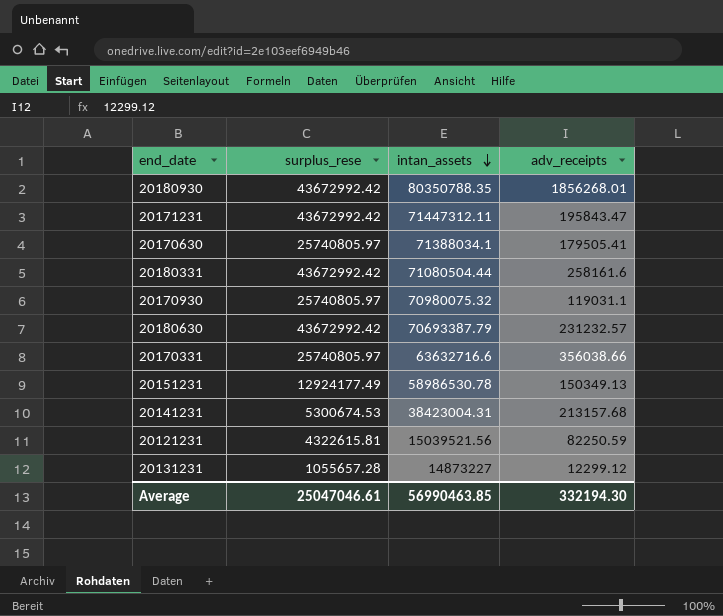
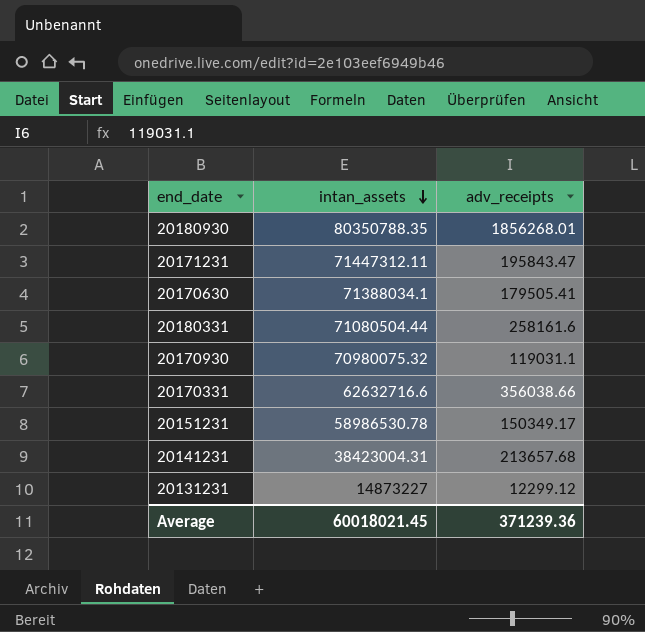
column surplus_rese | position: 2 -> none
row 20180630: 43672992.42 | 70693387.79 | 231232.57 -> none
row 20121231: 4322615.81 | 15039521.56 | 82250.59 -> none
20170331 | intan_assets: 63632716.6 -> 62632716.6
20151231 | adv_receipts: 150349.13 -> 150349.17
20141231 | adv_receipts: 213157.68 -> 213657.68
Average | intan_assets: 56990463.85 -> 60018021.45
Average | adv_receipts: 332194.30 -> 371239.36

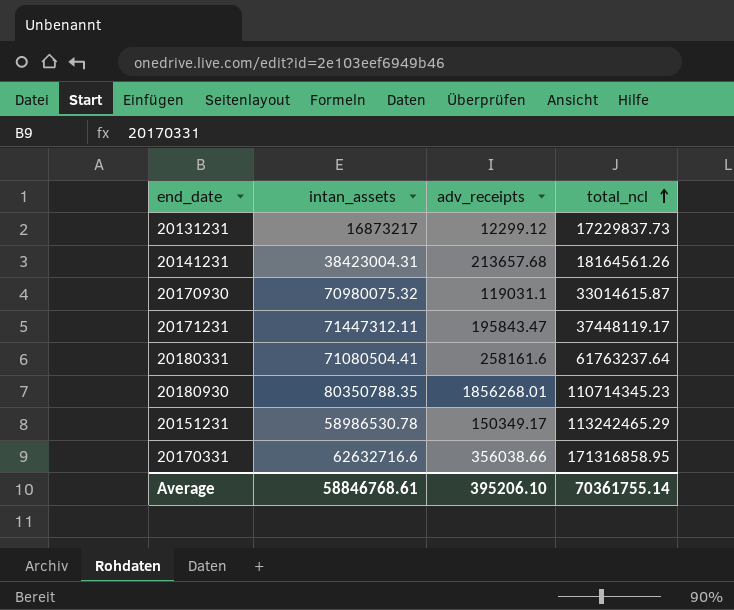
row order: intan_assets descending -> total_ncl ascending
column total_ncl | position: none -> 4
row 20170630: 71388034.1 | 179505.41 -> none
20131231 | intan_assets: 14873227 -> 16873217
20180331 | intan_assets: 71080504.44 -> 71080504.41
Average | intan_assets: 60018021.45 -> 58846768.61
Average | adv_receipts: 371239.36 -> 395206.10

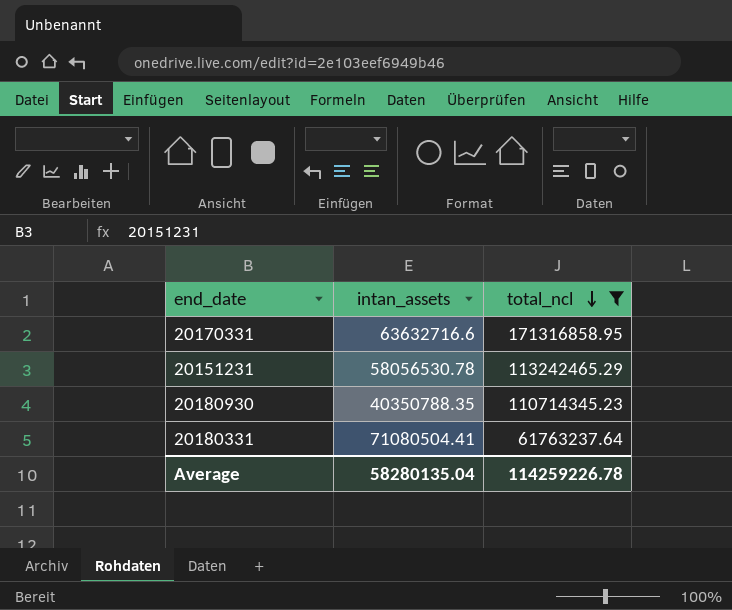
filter: none -> total_ncl >= 61763237.64
row order: total_ncl ascending -> total_ncl descending
column adv_receipts | position: 3 -> none
20170331 | intan_assets: 62632716.6 -> 63632716.6
20151231 | intan_assets: 58986530.78 -> 58056530.78
20180930 | intan_assets: 80350788.35 -> 40350788.35
Average | intan_assets: 58846768.61 -> 58280135.04
Average | total_ncl: 70361755.14 -> 114259226.78

